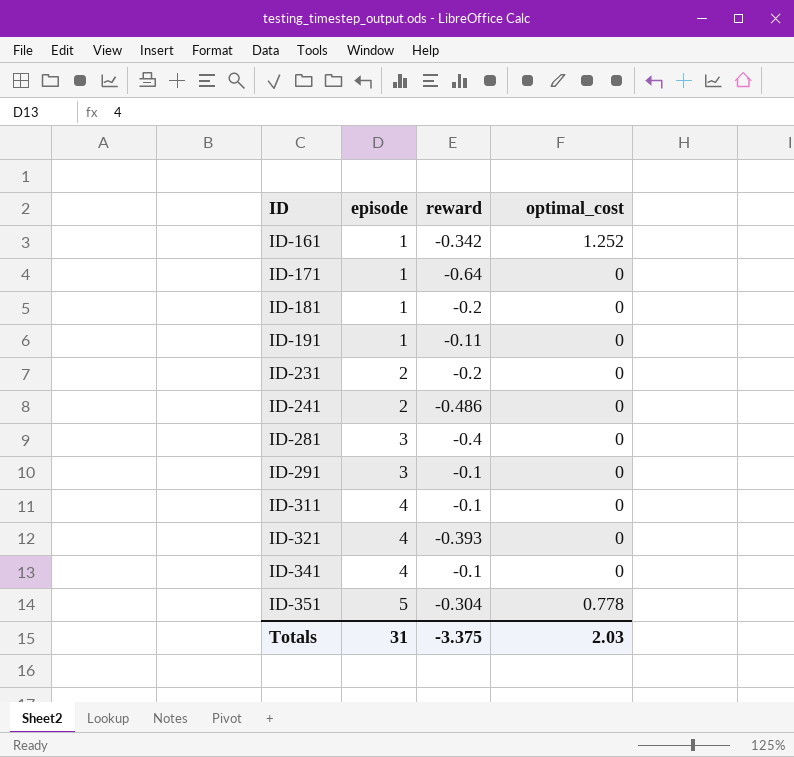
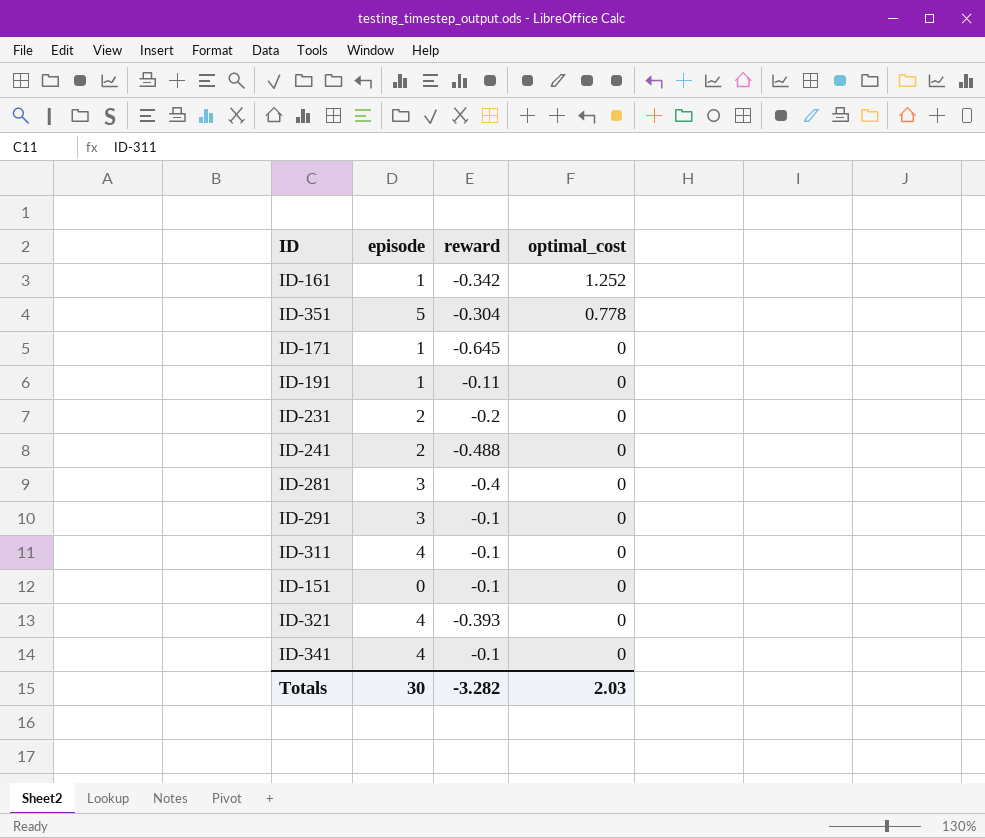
row order: ID ascending -> optimal_cost descending
row ID-181: 1 | -0.2 | 0 -> none
ID-171 | reward: -0.64 -> -0.645
ID-241 | reward: -0.486 -> -0.488
row ID-151: none -> 0 | -0.1 | 0
Totals | episode: 31 -> 30
Totals | reward: -3.375 -> -3.282

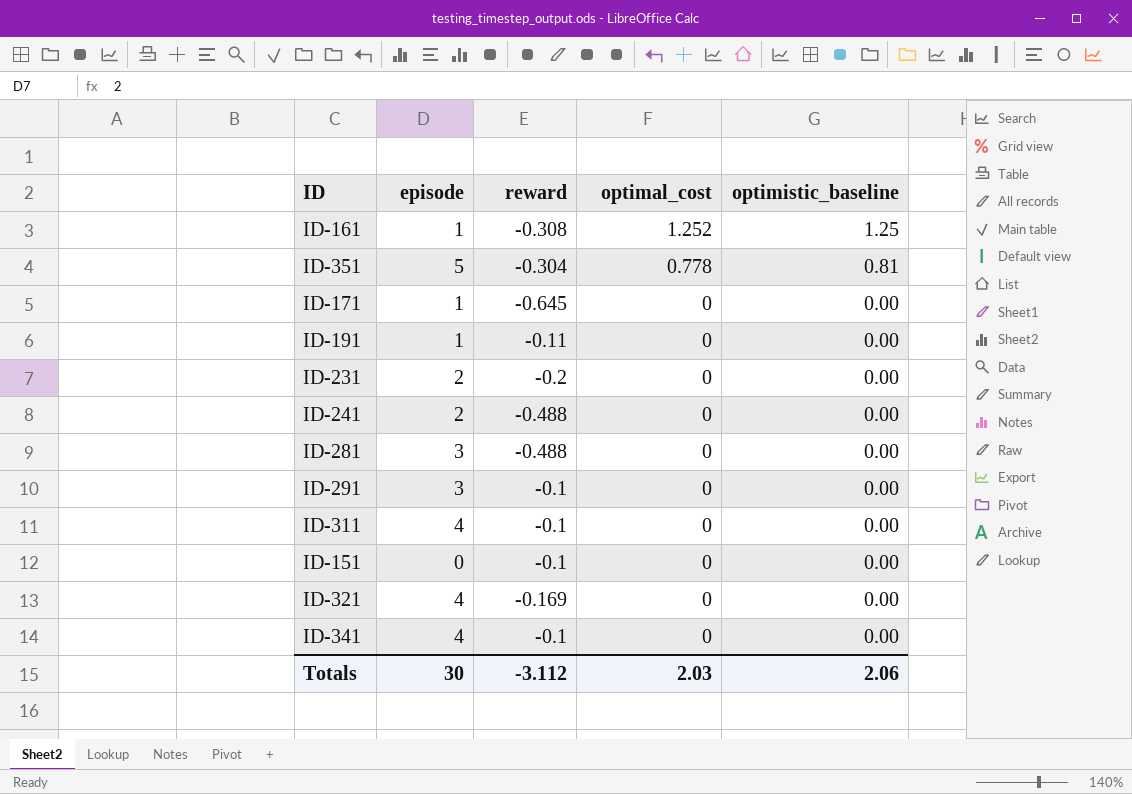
column optimistic_baseline | position: none -> 5
ID-161 | reward: -0.342 -> -0.308
ID-281 | reward: -0.4 -> -0.488
ID-321 | reward: -0.393 -> -0.169
Totals | reward: -3.282 -> -3.112

